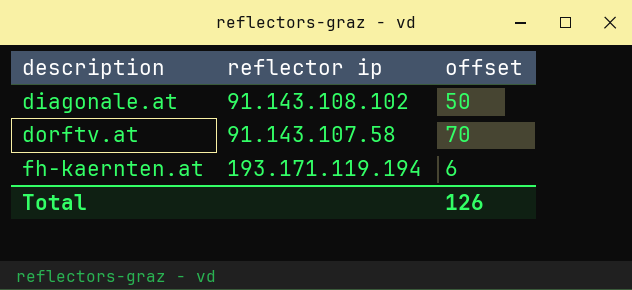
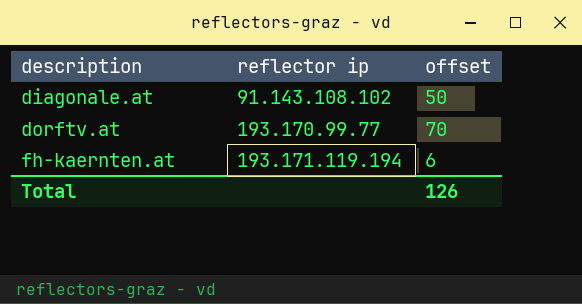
dorftv.at | reflector ip: 91.143.107.58 -> 193.170.99.77

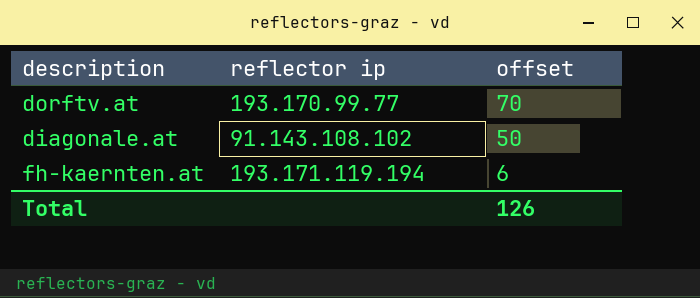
row order: description ascending -> offset descending

